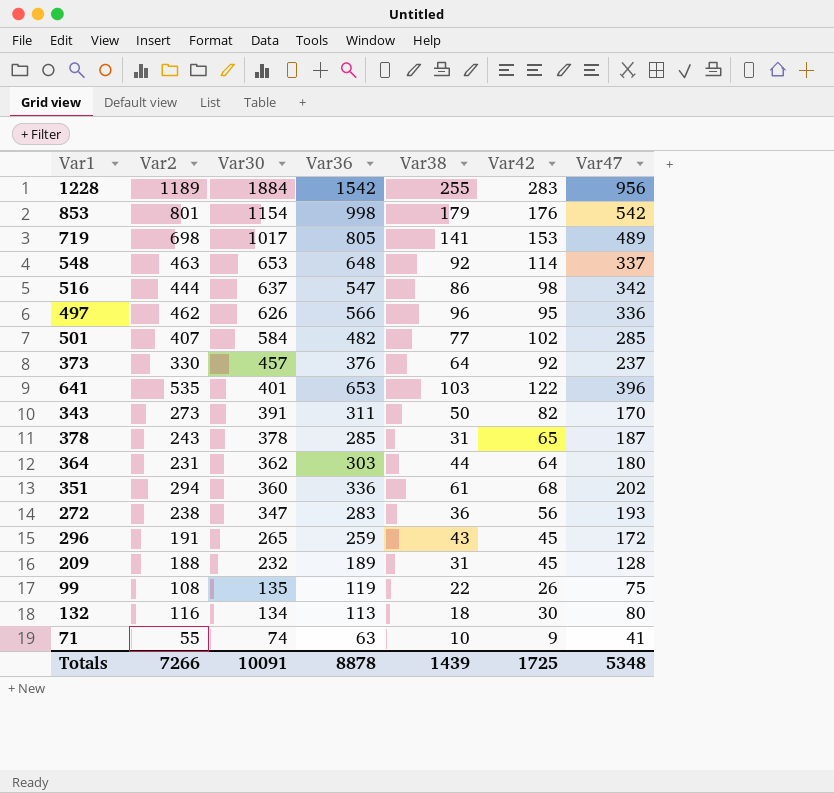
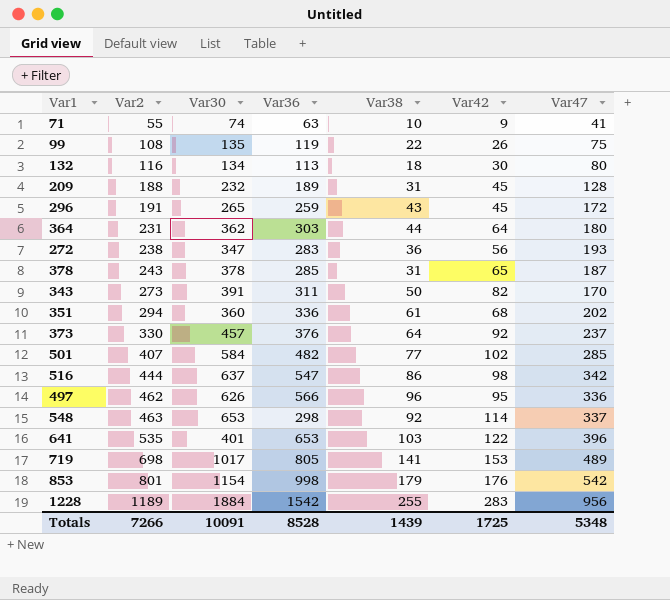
row order: Var30 descending -> Var2 ascending
548 | Var36: 648 -> 298
Totals | Var36: 8878 -> 8528

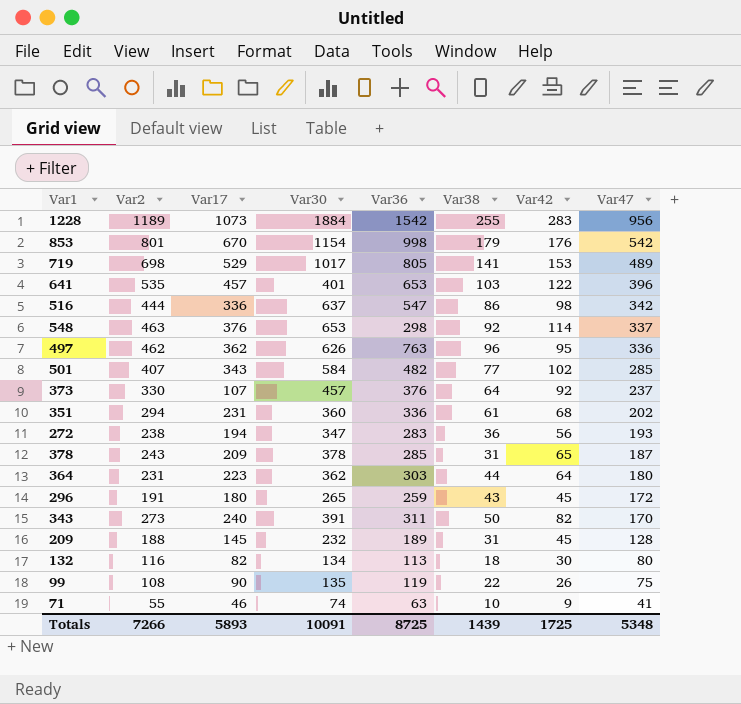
row order: Var2 ascending -> Var47 descending
column Var17 | position: none -> 3
497 | Var36: 566 -> 763
Totals | Var36: 8528 -> 8725

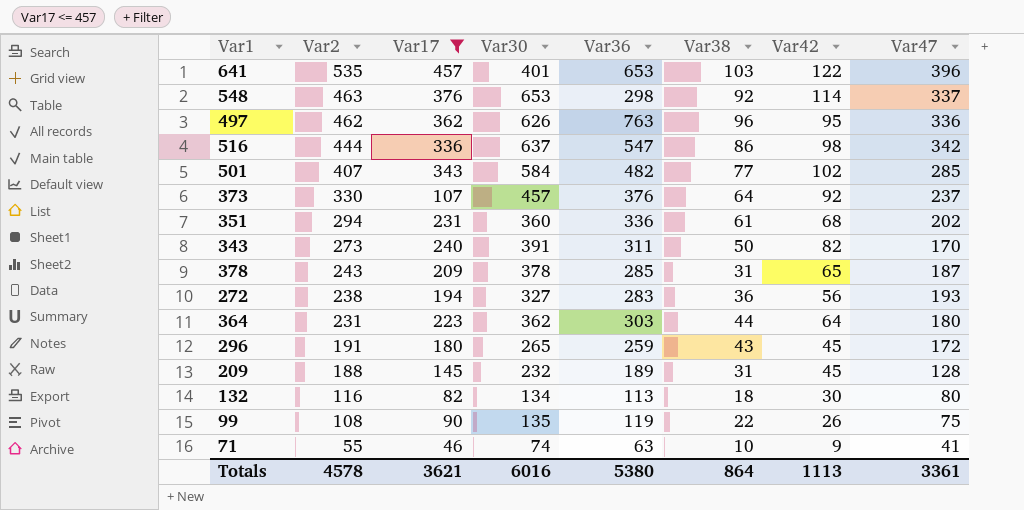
filter: none -> Var17 <= 457
row order: Var47 descending -> Var2 descending
272 | Var30: 347 -> 327
Totals | Var2: 7266 -> 4578
Totals | Var17: 5893 -> 3621
Totals | Var30: 10091 -> 6016
Totals | Var36: 8725 -> 5380
Totals | Var38: 1439 -> 864
Totals | Var42: 1725 -> 1113
Totals | Var47: 5348 -> 3361

